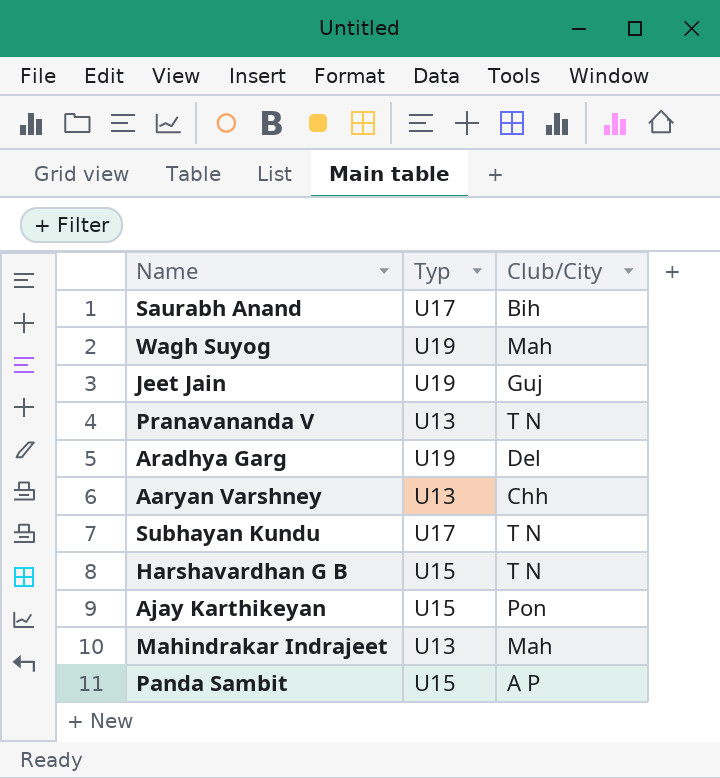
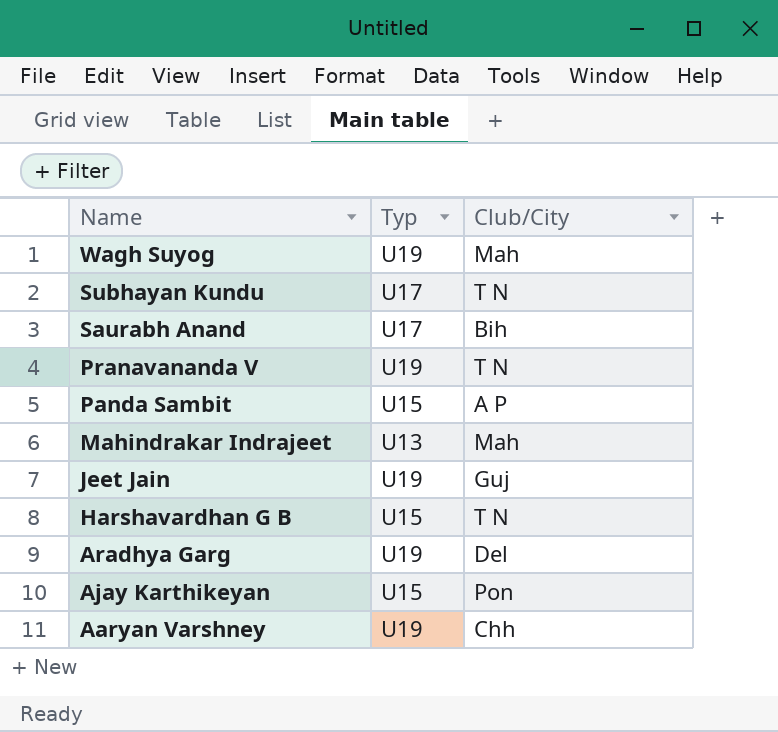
row order: none -> Name descending
Pranavananda V | Typ: U13 -> U19
Aaryan Varshney | Typ: U13 -> U19

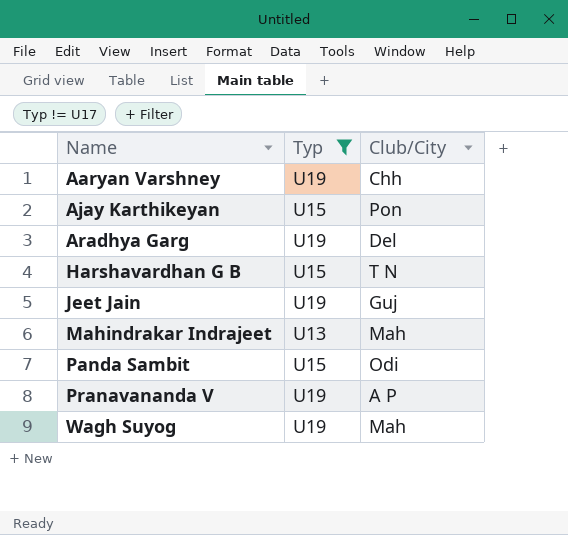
filter: none -> Typ != U17
row order: Name descending -> Name ascending
Panda Sambit | Club/City: A P -> Odi
Pranavananda V | Club/City: T N -> A P

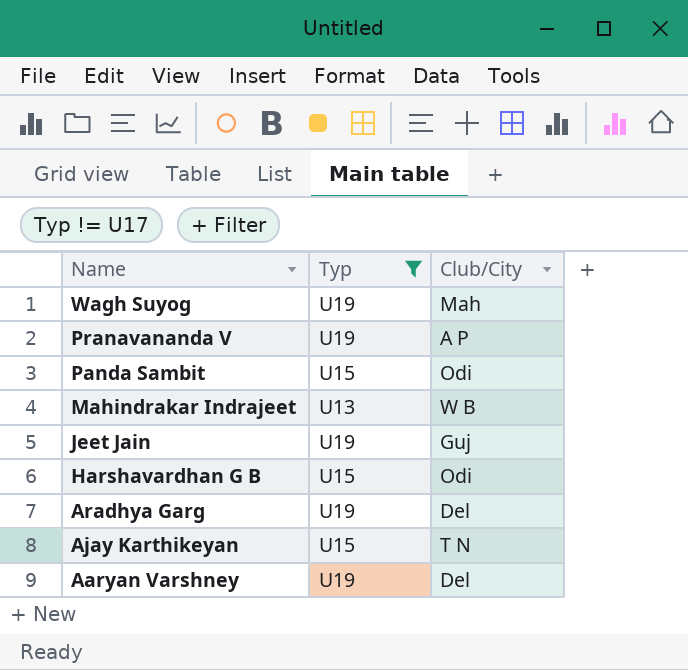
row order: Name ascending -> Name descending
Mahindrakar Indrajeet | Club/City: Mah -> W B
Harshavardhan G B | Club/City: T N -> Odi
Ajay Karthikeyan | Club/City: Pon -> T N
Aaryan Varshney | Club/City: Chh -> Del

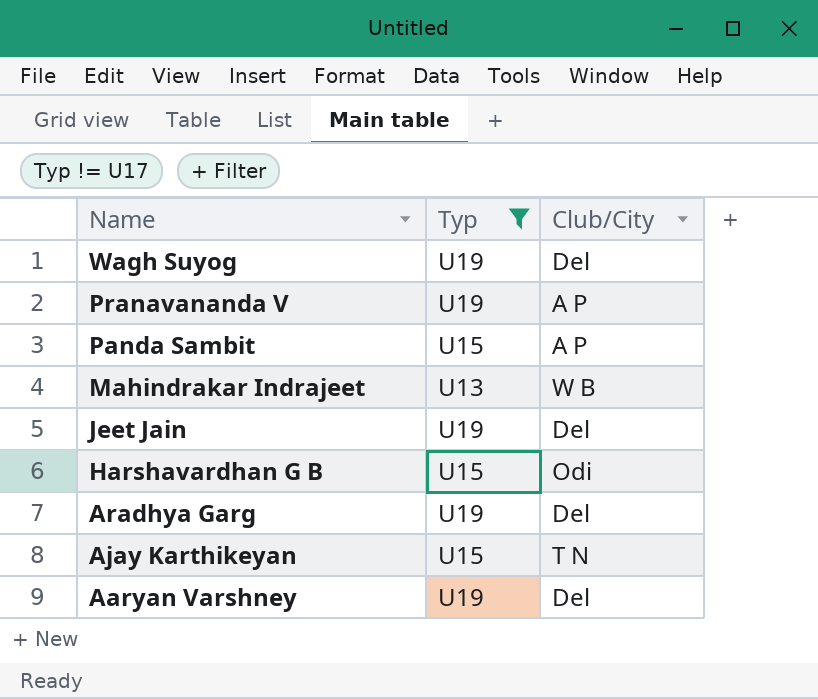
Wagh Suyog | Club/City: Mah -> Del
Panda Sambit | Club/City: Odi -> A P
Jeet Jain | Club/City: Guj -> Del

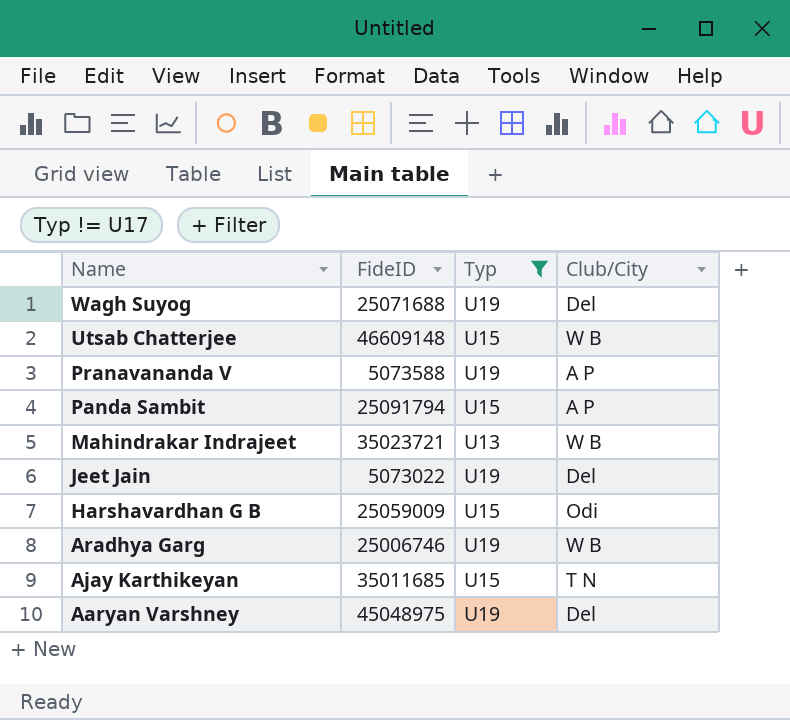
column FideID | position: none -> 2
row Utsab Chatterjee: none -> 46609148 | U15 | W B
Aradhya Garg | Club/City: Del -> W B

